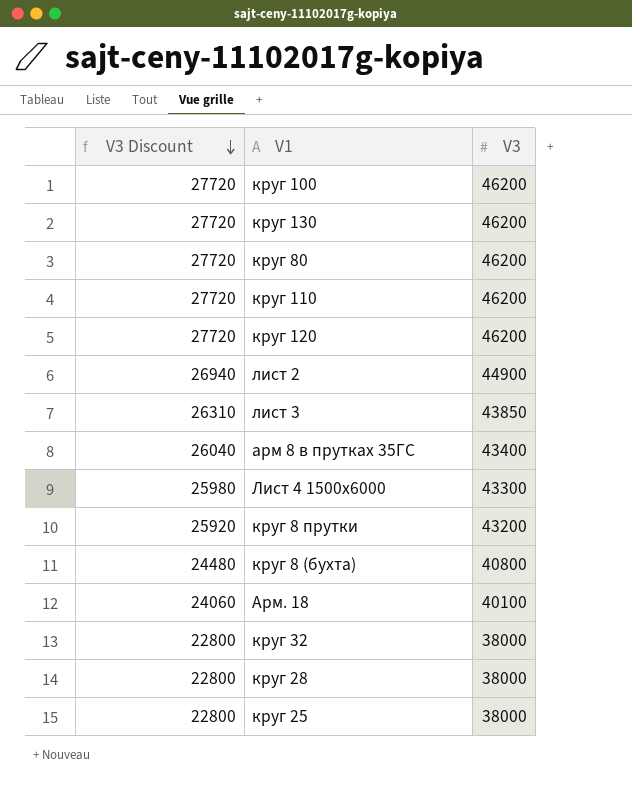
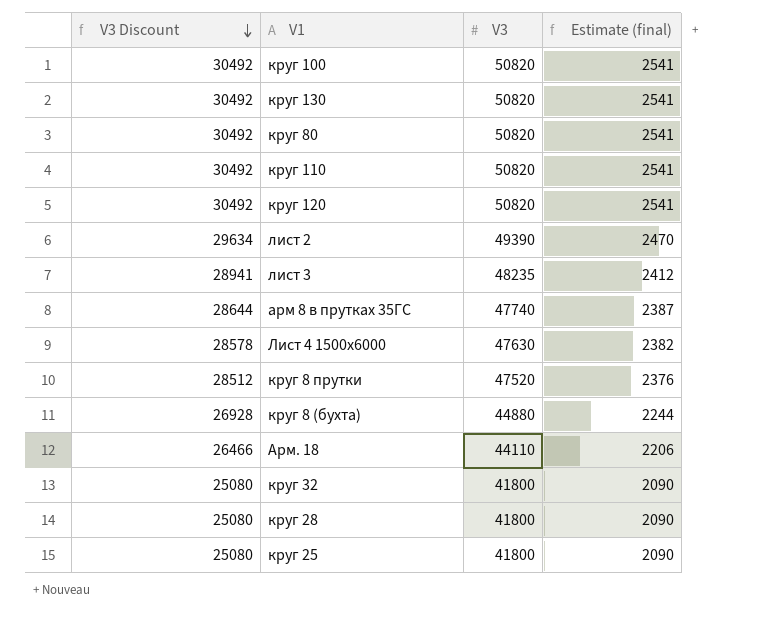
column Estimate (final) | formula: none -> [V3] * 0.05
круг 100 | V3 Discount: 27720 -> 30492
круг 100 | V3: 46200 -> 50820
круг 130 | V3 Discount: 27720 -> 30492
круг 130 | V3: 46200 -> 50820
круг 80 | V3 Discount: 27720 -> 30492
круг 80 | V3: 46200 -> 50820
круг 110 | V3 Discount: 27720 -> 30492
круг 110 | V3: 46200 -> 50820
круг 120 | V3 Discount: 27720 -> 30492
круг 120 | V3: 46200 -> 50820
лист 2 | V3 Discount: 26940 -> 29634
лист 2 | V3: 44900 -> 49390
лист 3 | V3 Discount: 26310 -> 28941
лист 3 | V3: 43850 -> 48235
арм 8 в прутках 35ГС | V3 Discount: 26040 -> 28644
арм 8 в прутках 35ГС | V3: 43400 -> 47740
Лист 4 1500х6000 | V3 Discount: 25980 -> 28578
Лист 4 1500х6000 | V3: 43300 -> 47630
круг 8 прутки | V3 Discount: 25920 -> 28512
круг 8 прутки | V3: 43200 -> 47520
круг 8 (бухта) | V3 Discount: 24480 -> 26928
круг 8 (бухта) | V3: 40800 -> 44880
Арм. 18 | V3 Discount: 24060 -> 26466
Арм. 18 | V3: 40100 -> 44110
круг 32 | V3 Discount: 22800 -> 25080
круг 32 | V3: 38000 -> 41800
круг 28 | V3 Discount: 22800 -> 25080
круг 28 | V3: 38000 -> 41800
круг 25 | V3 Discount: 22800 -> 25080
круг 25 | V3: 38000 -> 41800

